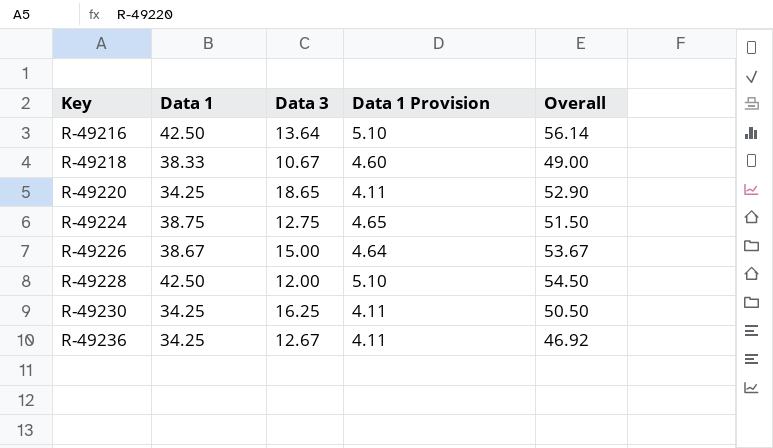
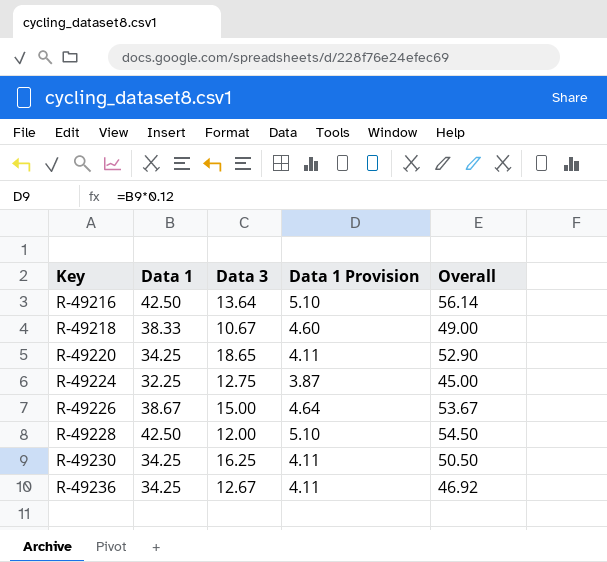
R-49224 | Data 1: 38.75 -> 32.25
R-49224 | Data 1 Provision: 4.65 -> 3.87
R-49224 | Overall: 51.50 -> 45.00

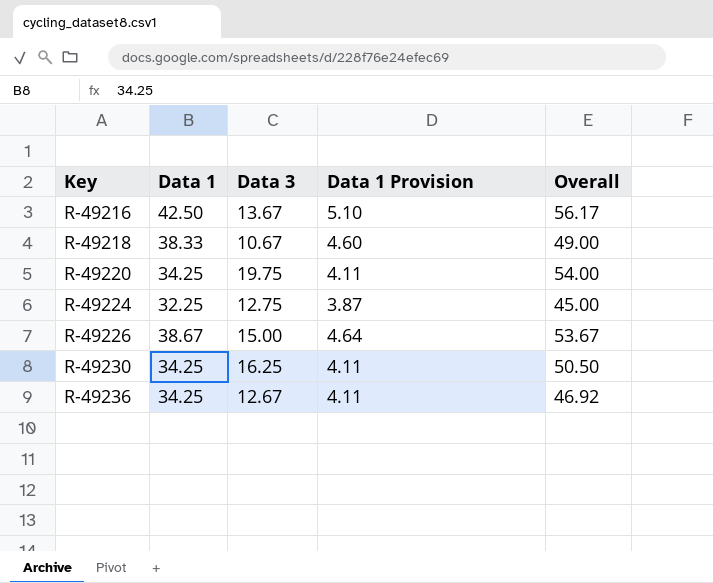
row R-49228: 42.50 | 12.00 | 5.10 | 54.50 -> none
R-49216 | Data 3: 13.64 -> 13.67
R-49216 | Overall: 56.14 -> 56.17
R-49220 | Data 3: 18.65 -> 19.75
R-49220 | Overall: 52.90 -> 54.00

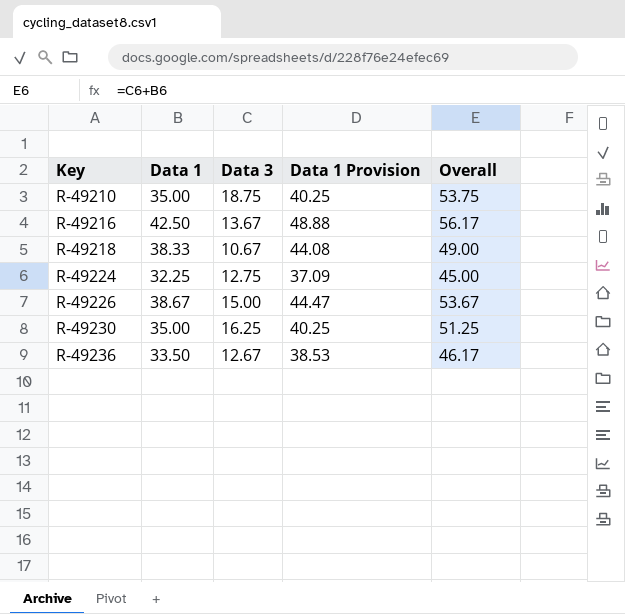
column Data 1 Provision | formula: [Data 1] * 0.12 -> [Data 1] * 1.15
row R-49220: 34.25 | 19.75 | 4.11 | 54.00 -> none
row R-49210: none -> 35.00 | 18.75 | 40.25 | 53.75
R-49230 | Data 1: 34.25 -> 35.00
R-49230 | Overall: 50.50 -> 51.25
R-49236 | Data 1: 34.25 -> 33.50
R-49236 | Overall: 46.92 -> 46.17

